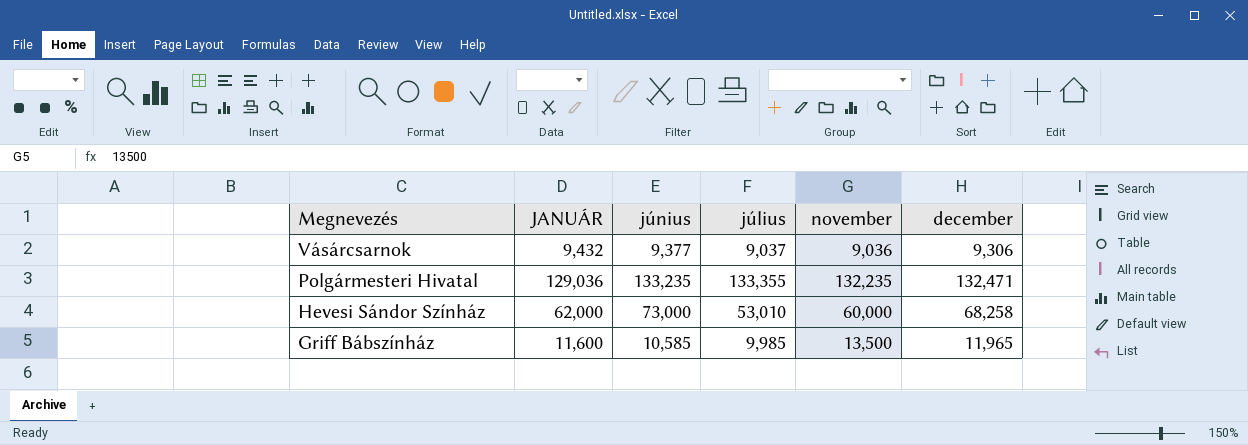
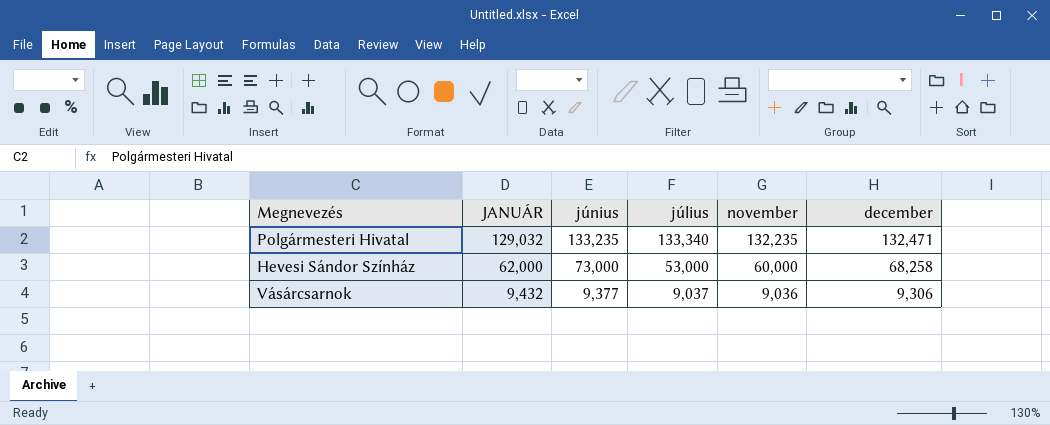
row order: Megnevezés descending -> JANUÁR descending
row Griff Bábszínház: 11,600 | 10,585 | 9,985 | 13,500 | 11,965 -> none
Polgármesteri Hivatal | JANUÁR: 129,036 -> 129,032
Polgármesteri Hivatal | július: 133,355 -> 133,340
Hevesi Sándor Színház | július: 53,010 -> 53,000

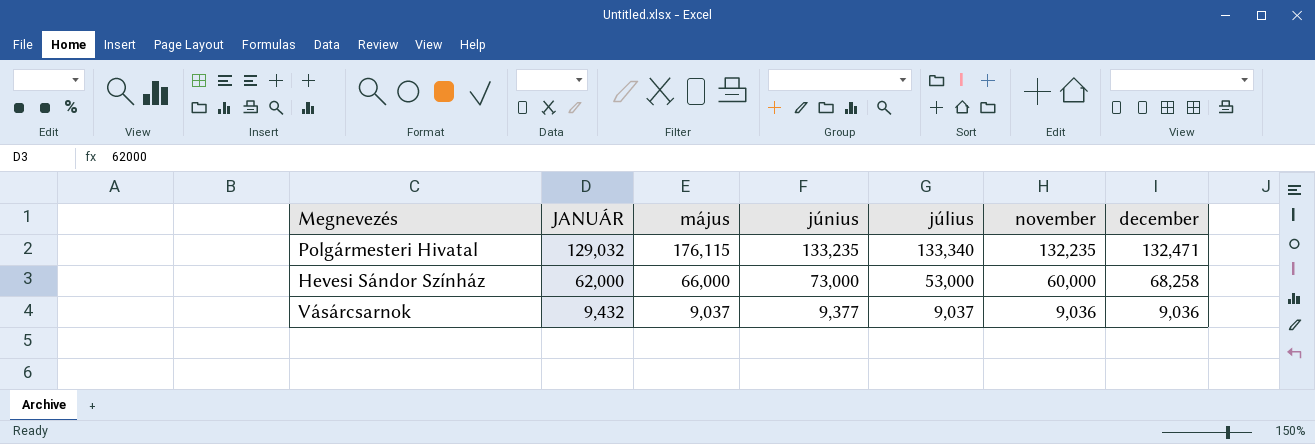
column május | position: none -> 3
Vásárcsarnok | december: 9,306 -> 9,036

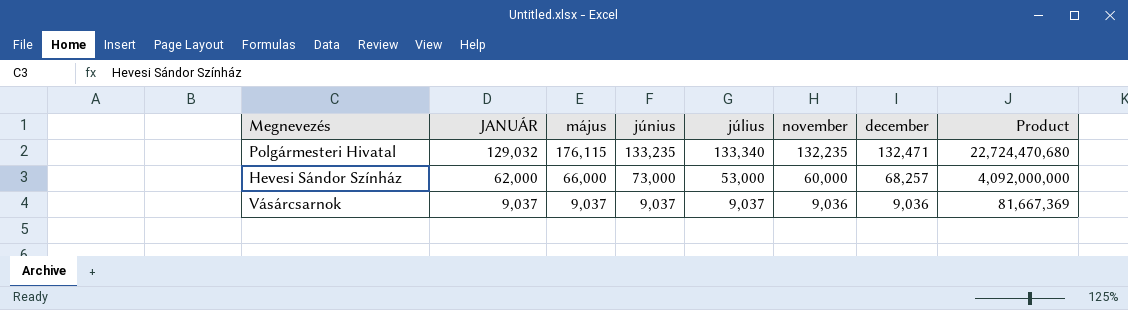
column Product | formula: none -> [JANUÁR] * [május]
Hevesi Sándor Színház | december: 68,258 -> 68,257
Vásárcsarnok | JANUÁR: 9,432 -> 9,037
Vásárcsarnok | június: 9,377 -> 9,037

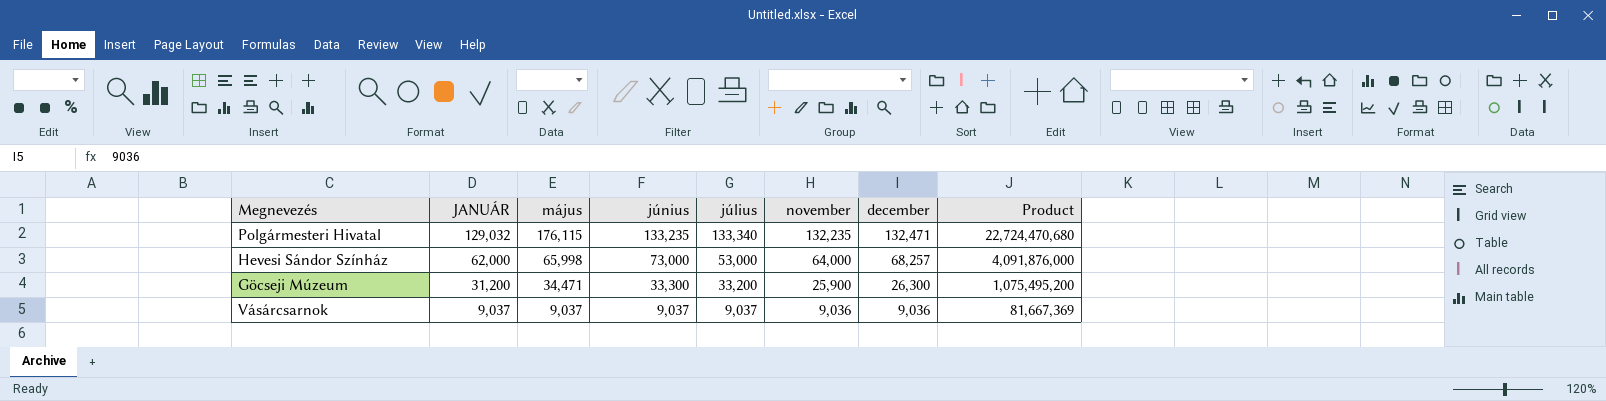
Hevesi Sándor Színház | május: 66,000 -> 65,998
Hevesi Sándor Színház | november: 60,000 -> 64,000
Hevesi Sándor Színház | Product: 4,092,000,000 -> 4,091,876,000
row Göcseji Múzeum: none -> 31,200 | 34,471 | 33,300 | 33,200 | 25,900 | 26,300 | 1,075,495,200

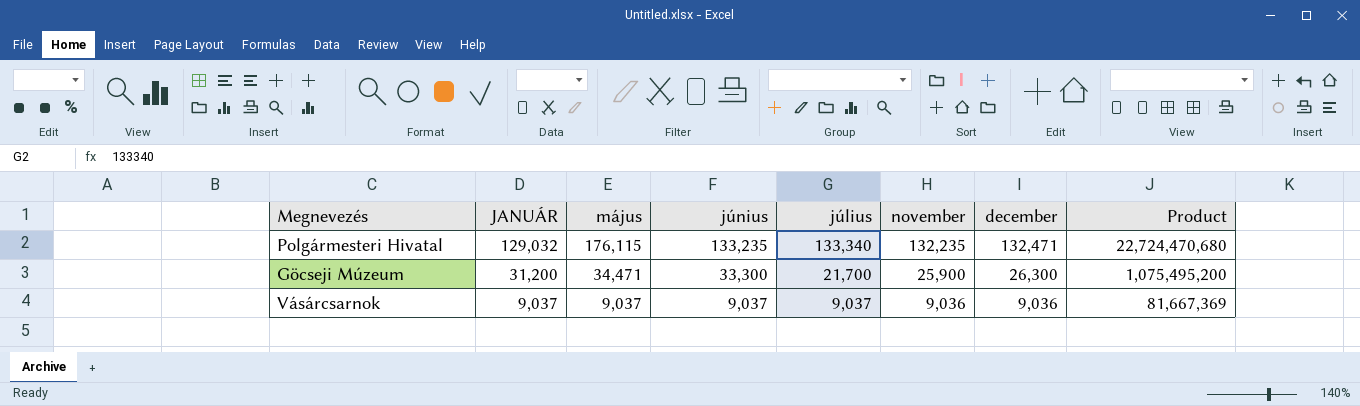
row Hevesi Sándor Színház: 62,000 | 65,998 | 73,000 | 53,000 | 64,000 | 68,257 | 4,091,876,000 -> none
Göcseji Múzeum | július: 33,200 -> 21,700

